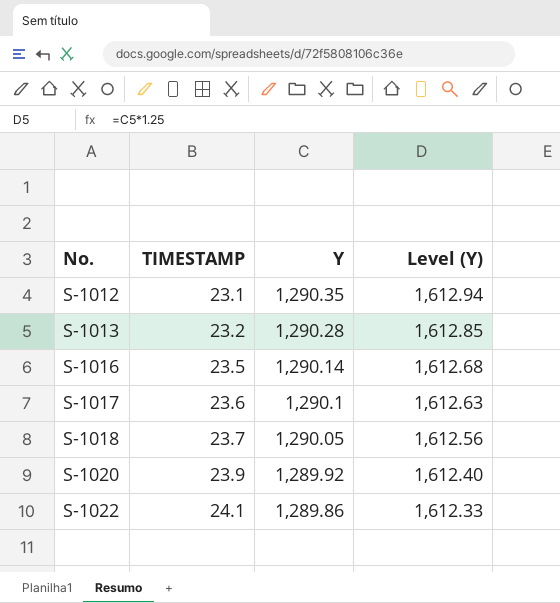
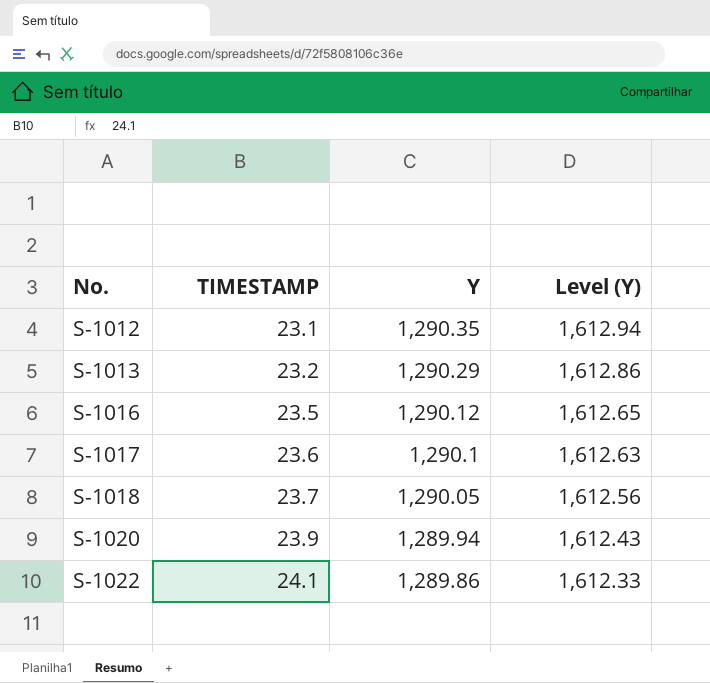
S-1013 | Y: 1,290.28 -> 1,290.29
S-1013 | Level (Y): 1,612.85 -> 1,612.86
S-1016 | Y: 1,290.14 -> 1,290.12
S-1016 | Level (Y): 1,612.68 -> 1,612.65
S-1020 | Y: 1,289.92 -> 1,289.94
S-1020 | Level (Y): 1,612.40 -> 1,612.43

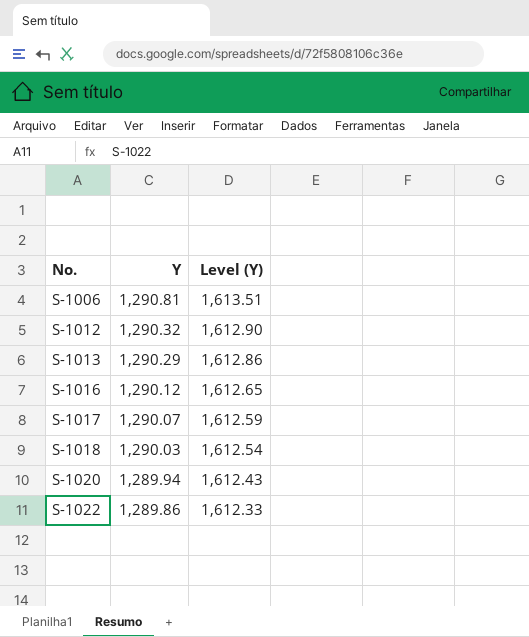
column TIMESTAMP | position: 2 -> none
row S-1006: none -> 1,290.81 | 1,613.51
S-1012 | Y: 1,290.35 -> 1,290.32
S-1012 | Level (Y): 1,612.94 -> 1,612.90
S-1017 | Y: 1,290.1 -> 1,290.07
S-1017 | Level (Y): 1,612.63 -> 1,612.59
S-1018 | Y: 1,290.05 -> 1,290.03
S-1018 | Level (Y): 1,612.56 -> 1,612.54

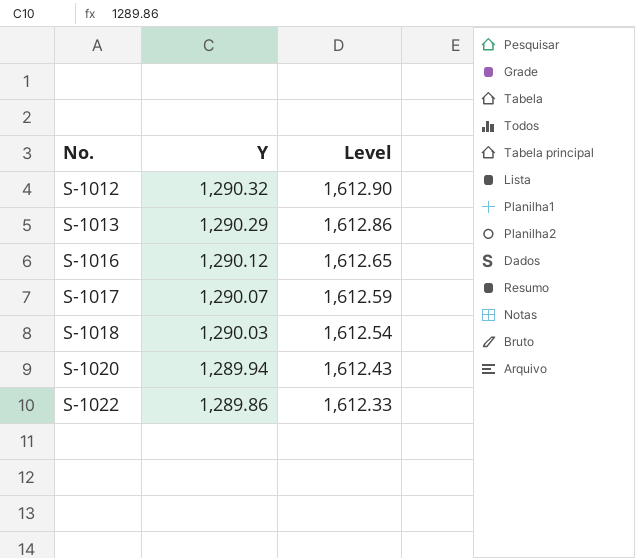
column name: Level (Y) -> Level
row S-1006: 1,290.81 | 1,613.51 -> none

